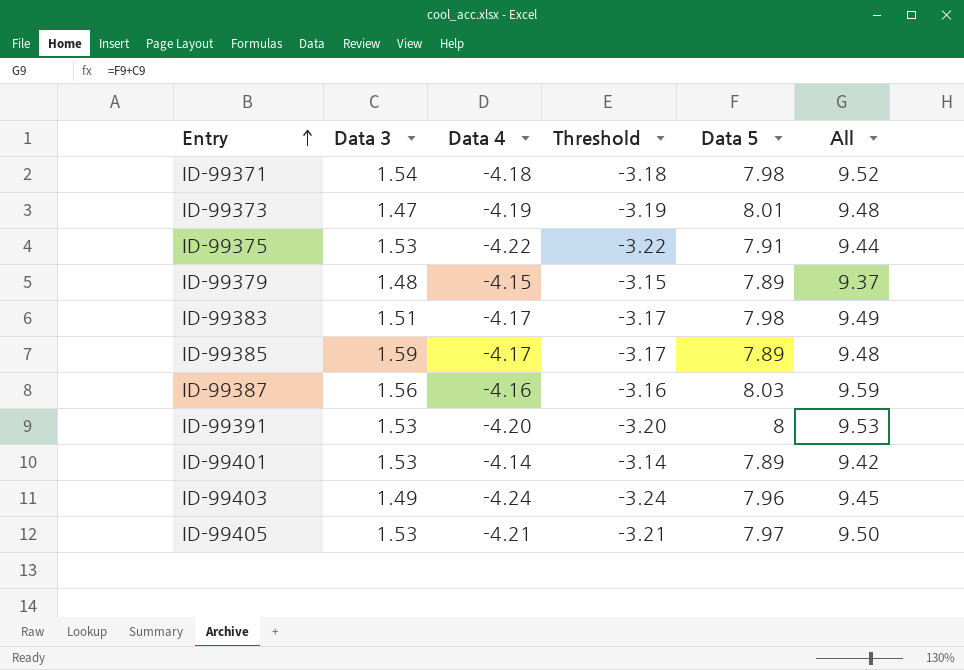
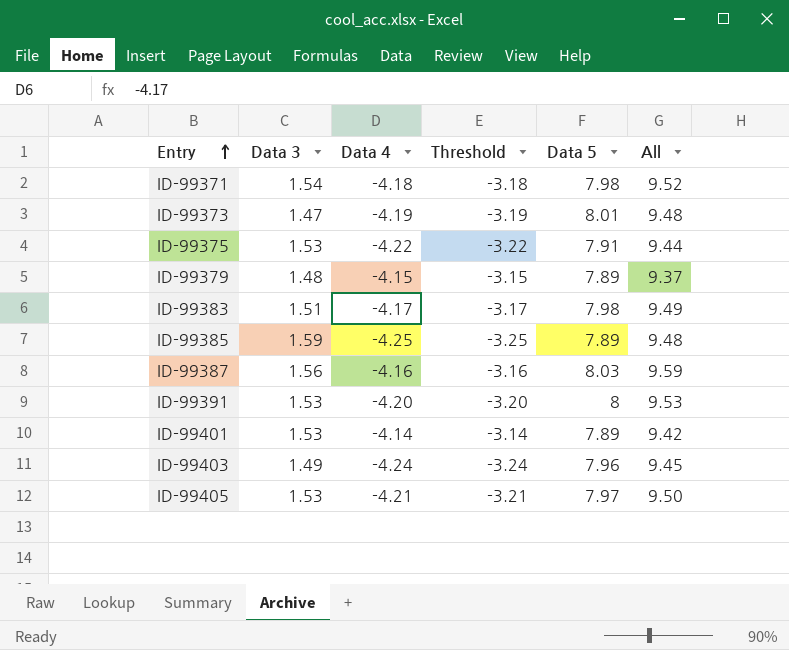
ID-99385 | Data 4: -4.17 -> -4.25
ID-99385 | Threshold: -3.17 -> -3.25

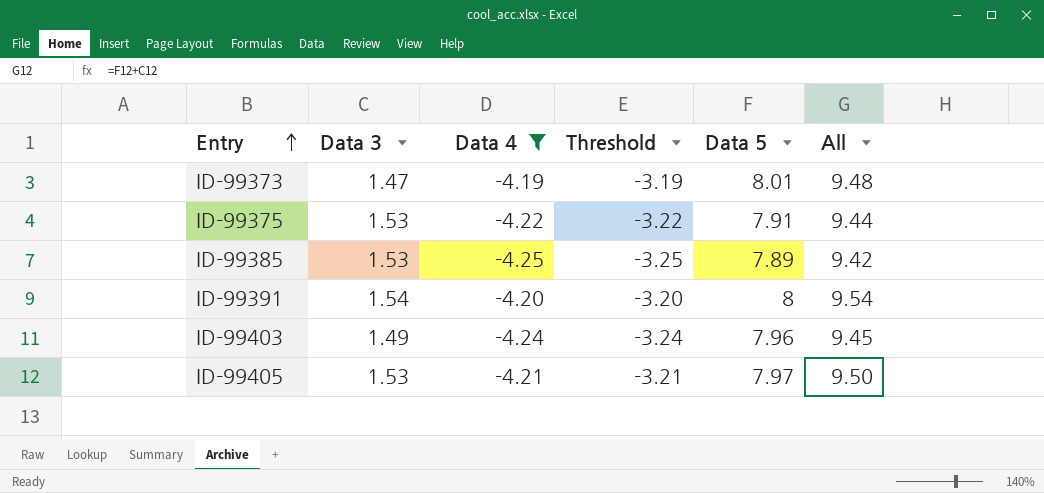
filter: none -> Data 4 <= -4.19
ID-99385 | Data 3: 1.59 -> 1.53
ID-99385 | All: 9.48 -> 9.42
ID-99391 | Data 3: 1.53 -> 1.54
ID-99391 | All: 9.53 -> 9.54

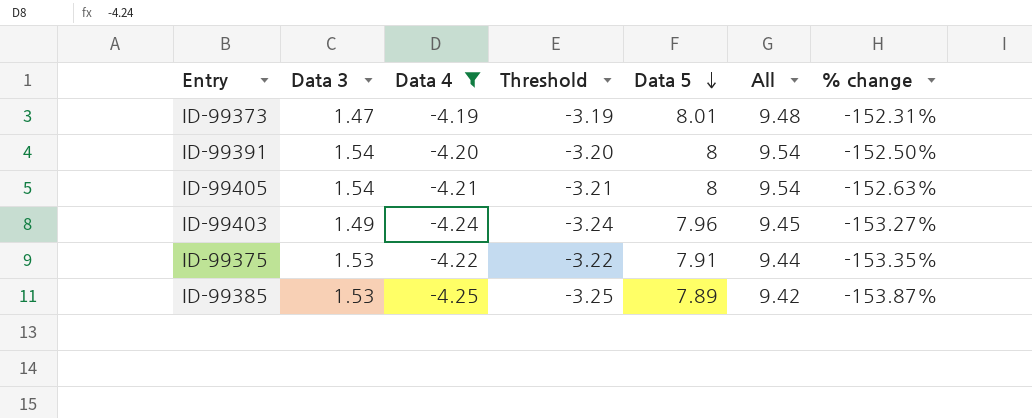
row order: Entry ascending -> Data 5 descending
column % change | formula: none -> ([Data 4] - [Data 5]) / [Data 5]
ID-99405 | Data 3: 1.53 -> 1.54
ID-99405 | Data 5: 7.97 -> 8
ID-99405 | All: 9.50 -> 9.54

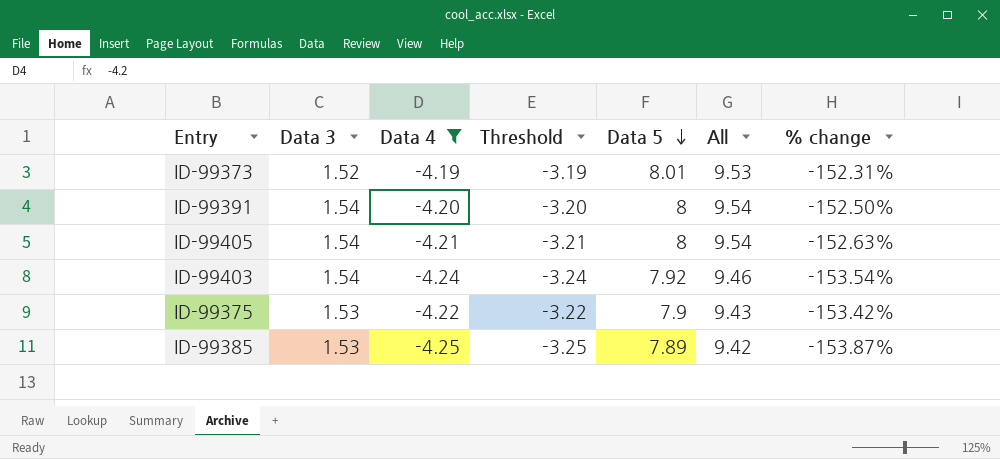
ID-99373 | Data 3: 1.47 -> 1.52
ID-99373 | All: 9.48 -> 9.53
ID-99403 | Data 3: 1.49 -> 1.54
ID-99403 | Data 5: 7.96 -> 7.92
ID-99403 | All: 9.45 -> 9.46
ID-99403 | % change: -153.27% -> -153.54%
ID-99375 | Data 5: 7.91 -> 7.9
ID-99375 | All: 9.44 -> 9.43
ID-99375 | % change: -153.35% -> -153.42%

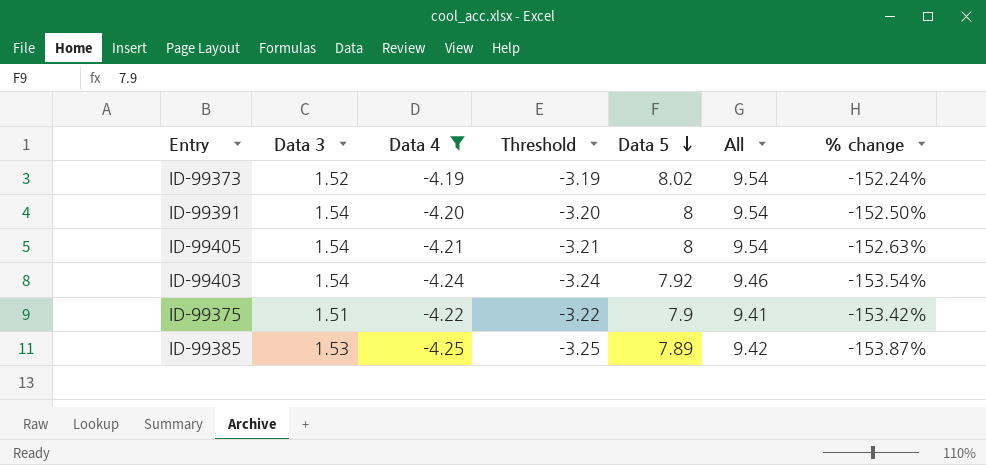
ID-99373 | Data 5: 8.01 -> 8.02
ID-99373 | All: 9.53 -> 9.54
ID-99373 | % change: -152.31% -> -152.24%
ID-99375 | Data 3: 1.53 -> 1.51
ID-99375 | All: 9.43 -> 9.41

